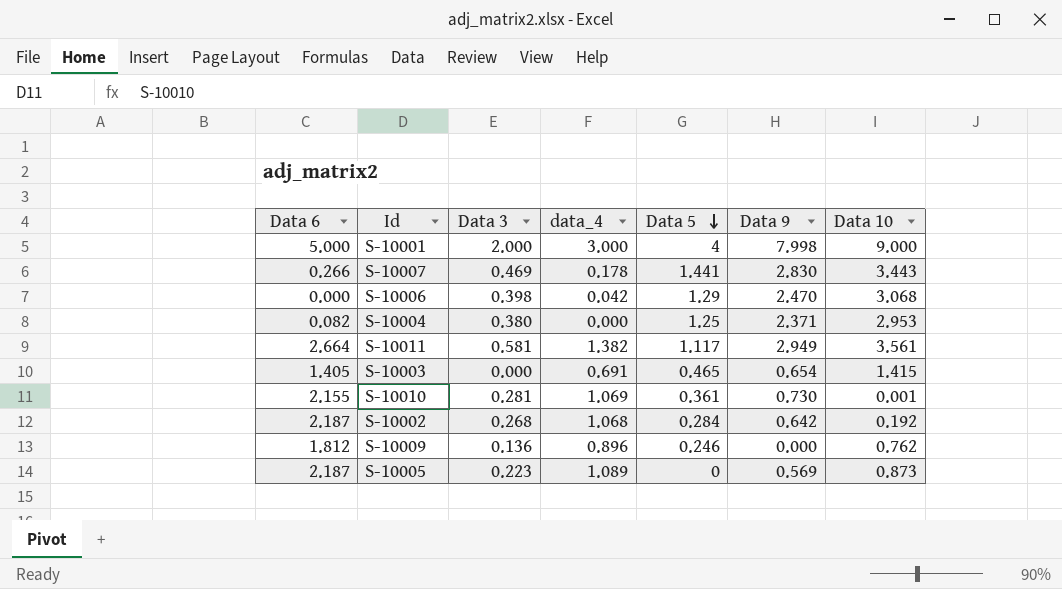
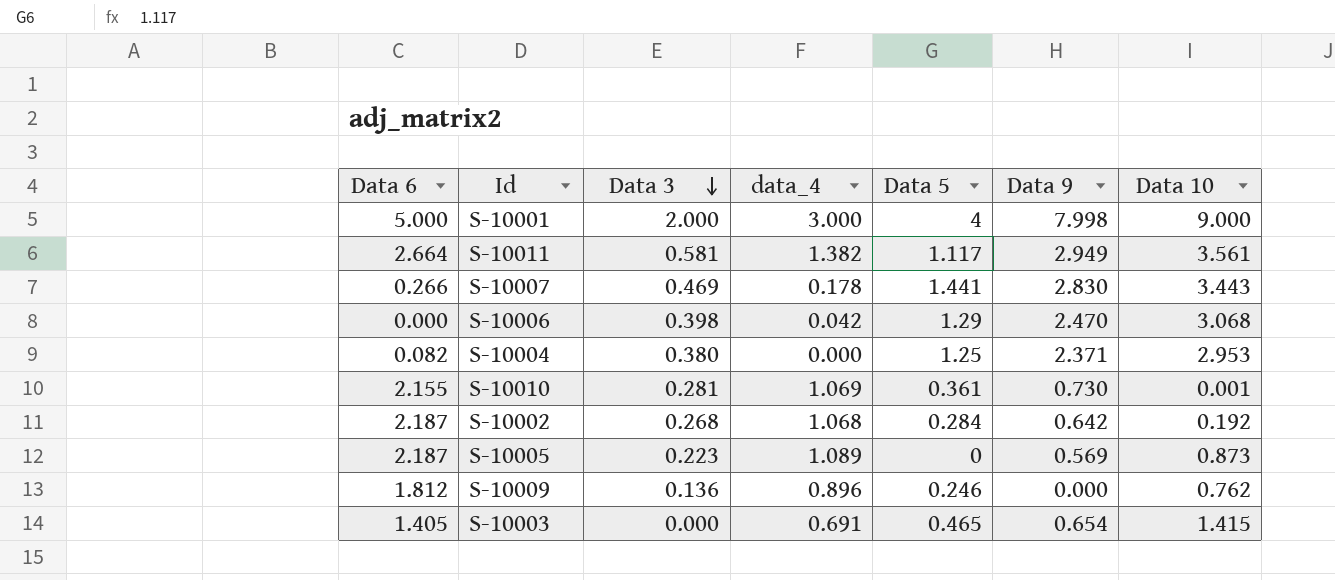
row order: Data 5 descending -> Data 3 descending

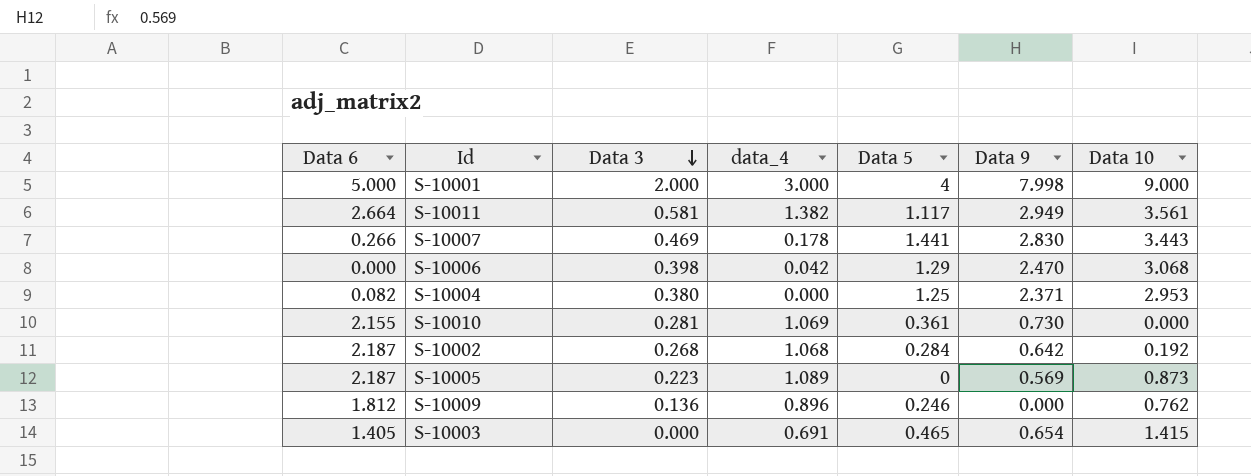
S-10010 | Data 10: 0.001 -> 0.000

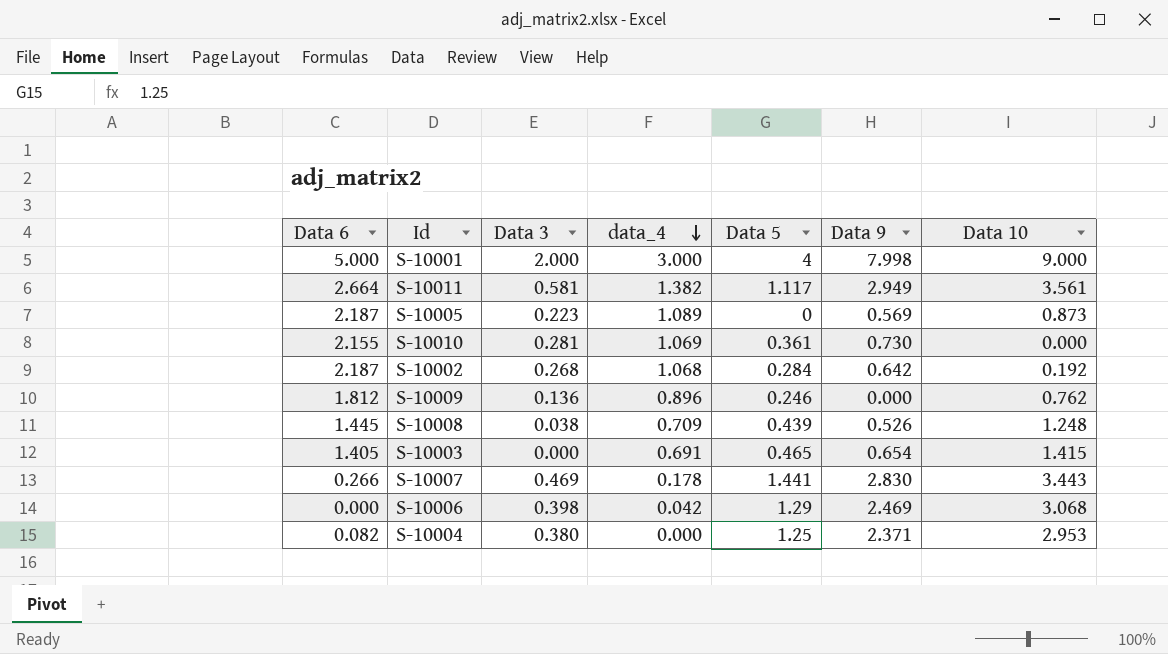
row order: Data 3 descending -> data_4 descending
row S-10008: none -> 1.445 | 0.038 | 0.709 | 0.439 | 0.526 | 1.248
S-10006 | Data 9: 2.470 -> 2.469

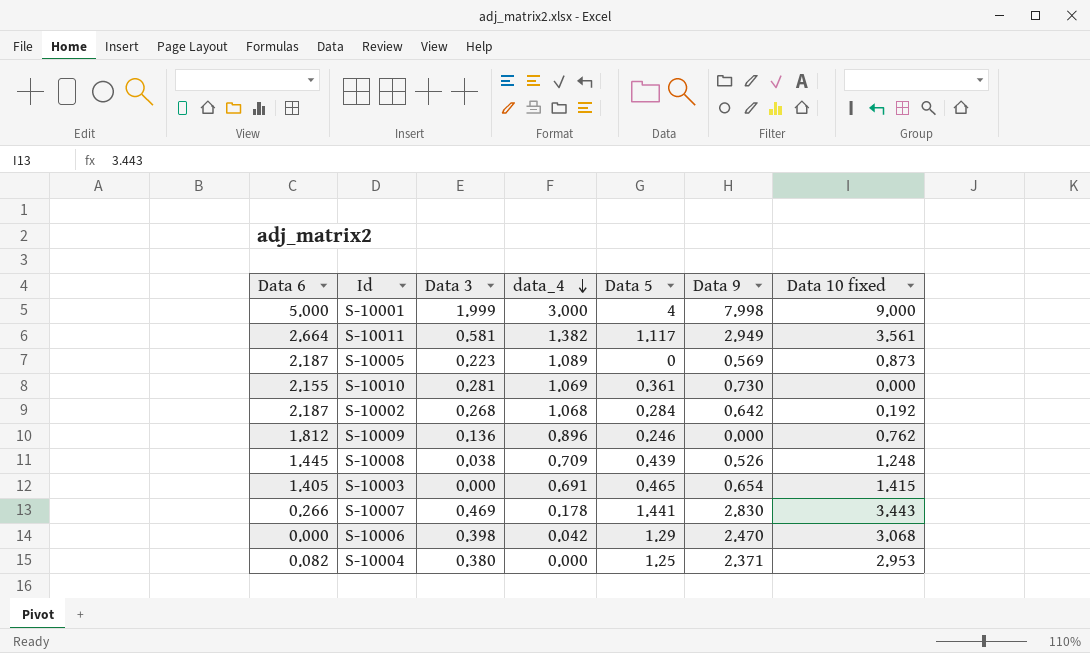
column name: Data 10 -> Data 10 fixed
S-10001 | Data 3: 2.000 -> 1.999
S-10006 | Data 9: 2.469 -> 2.470

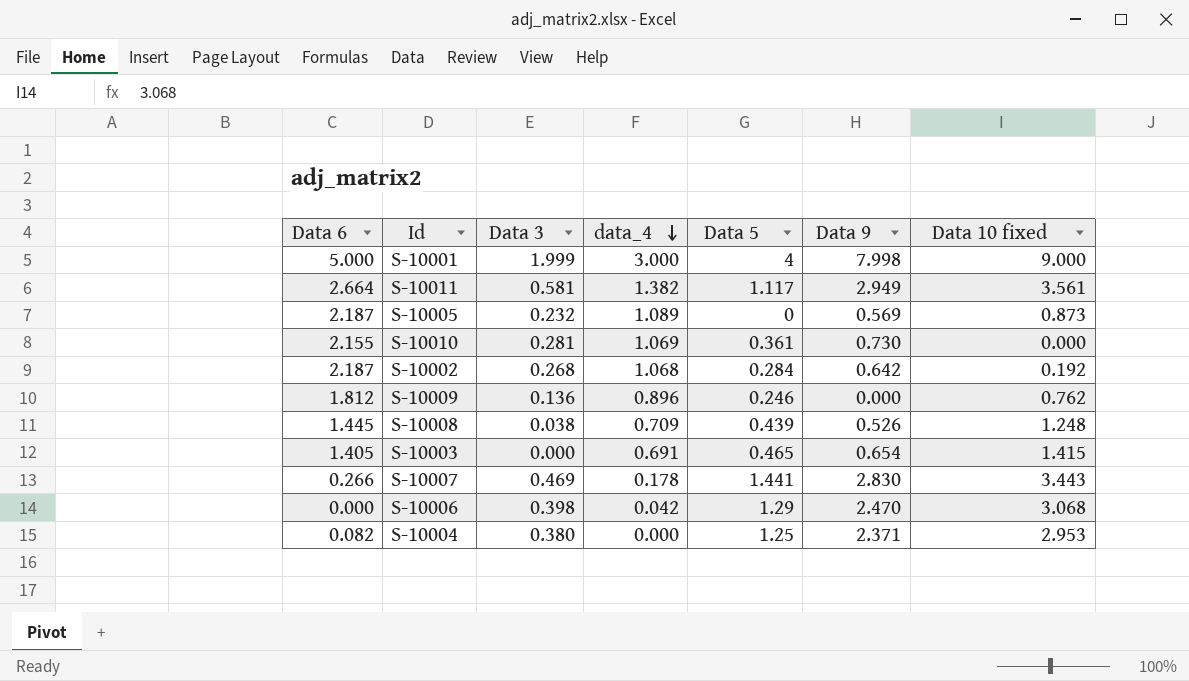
S-10005 | Data 3: 0.223 -> 0.232

